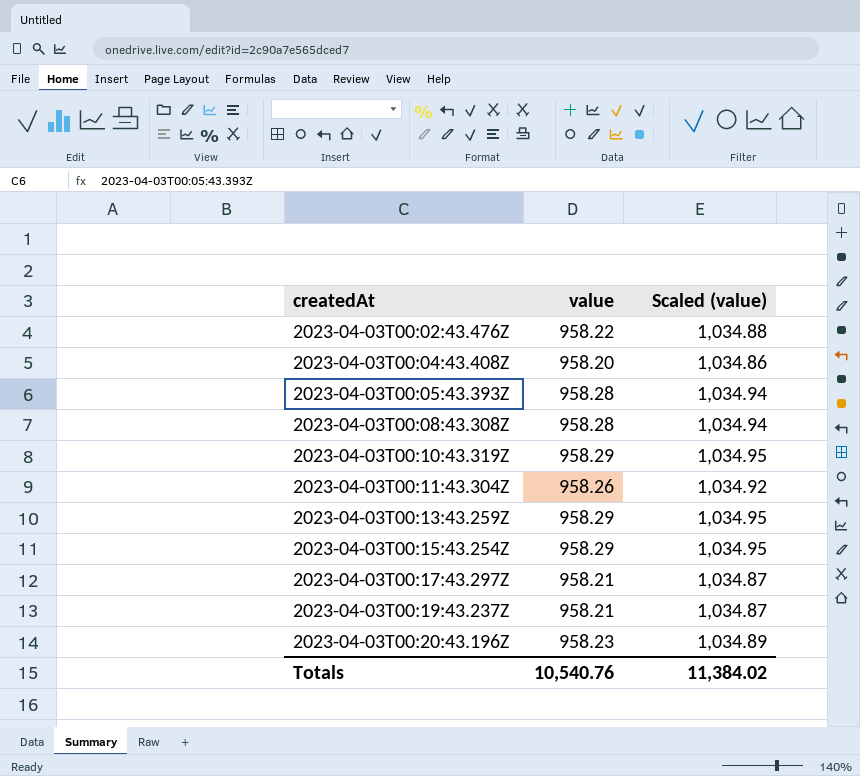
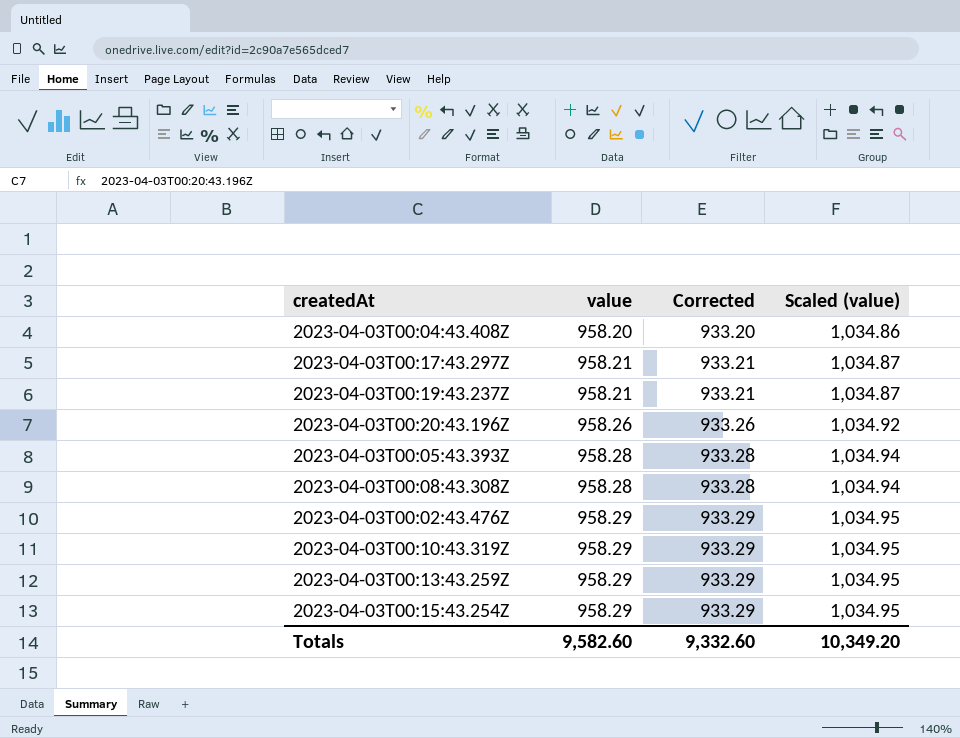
row order: createdAt ascending -> value ascending
column Corrected | formula: none -> [value] - 25
row 2023-04-03T00:11:43.304Z: 958.26 | 1,034.92 -> none
2023-04-03T00:20:43.196Z | value: 958.23 -> 958.26
2023-04-03T00:20:43.196Z | Scaled (value): 1,034.89 -> 1,034.92
2023-04-03T00:02:43.476Z | value: 958.22 -> 958.29
2023-04-03T00:02:43.476Z | Scaled (value): 1,034.88 -> 1,034.95
Totals | value: 10,540.76 -> 9,582.60
Totals | Scaled (value): 11,384.02 -> 10,349.20

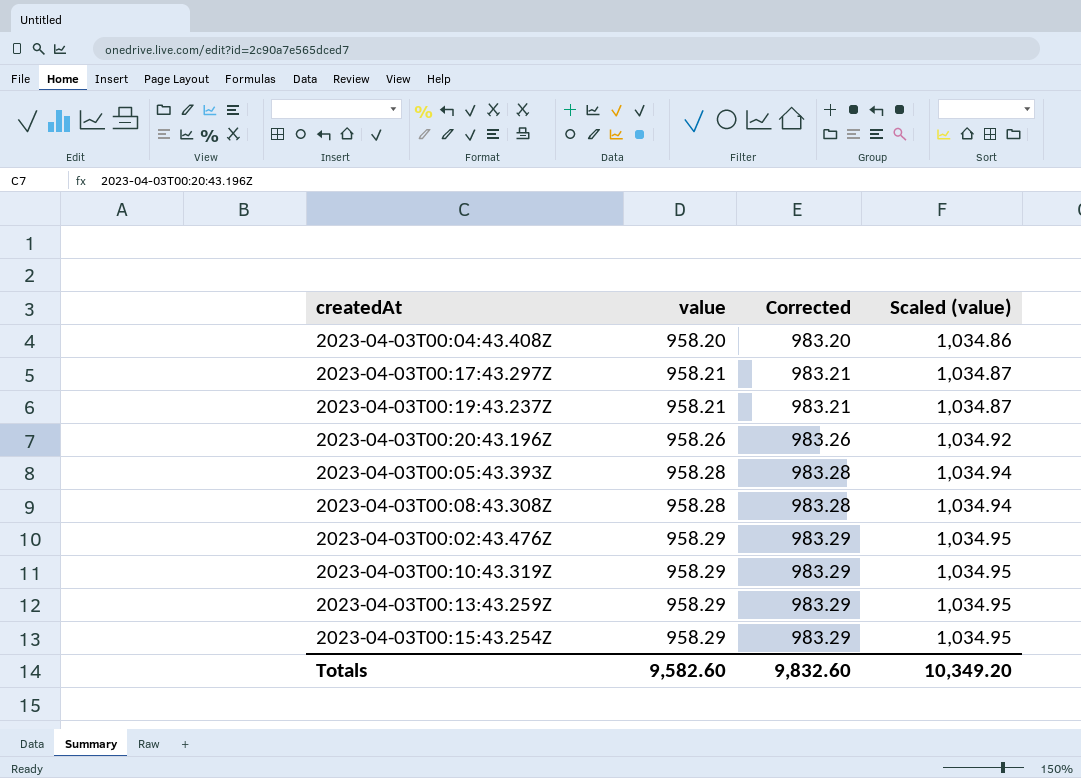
column Corrected | formula: [value] - 25 -> [value] + 25
Totals | Corrected: 9,332.60 -> 9,832.60

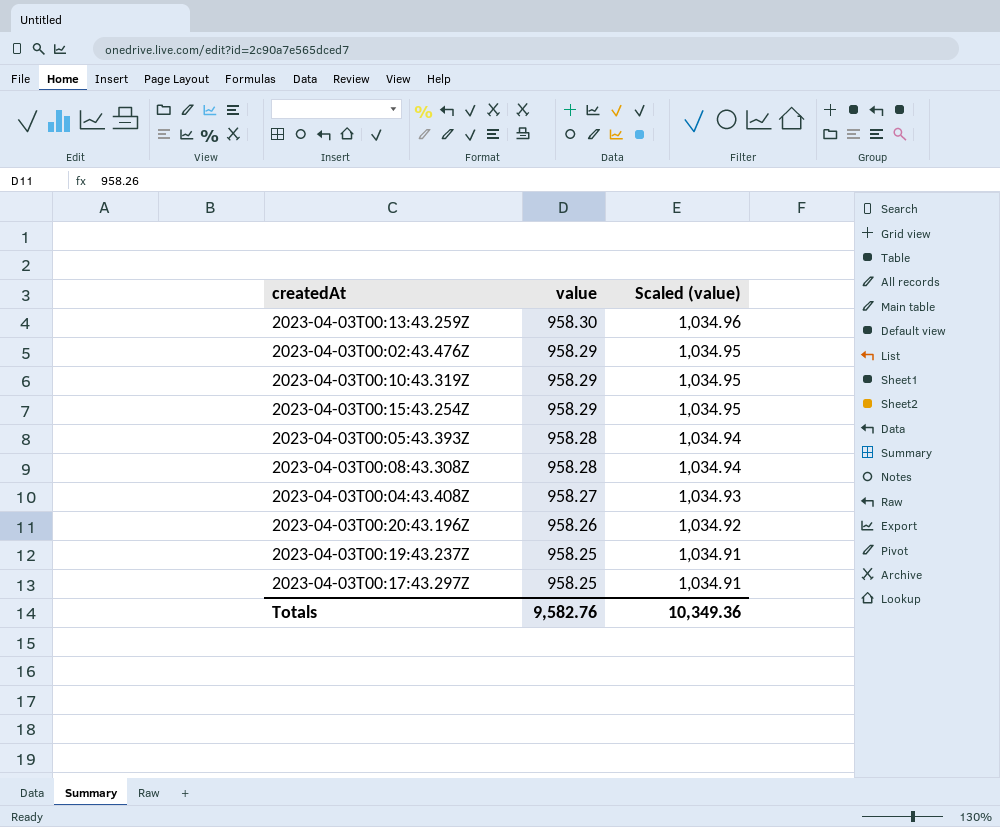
row order: value ascending -> value descending
column Corrected | formula: [value] + 25 -> none
2023-04-03T00:13:43.259Z | value: 958.29 -> 958.30
2023-04-03T00:13:43.259Z | Scaled (value): 1,034.95 -> 1,034.96
2023-04-03T00:04:43.408Z | value: 958.20 -> 958.27
2023-04-03T00:04:43.408Z | Scaled (value): 1,034.86 -> 1,034.93
2023-04-03T00:19:43.237Z | value: 958.21 -> 958.25
2023-04-03T00:19:43.237Z | Scaled (value): 1,034.87 -> 1,034.91
2023-04-03T00:17:43.297Z | value: 958.21 -> 958.25
2023-04-03T00:17:43.297Z | Scaled (value): 1,034.87 -> 1,034.91
Totals | value: 9,582.60 -> 9,582.76
Totals | Scaled (value): 10,349.20 -> 10,349.36

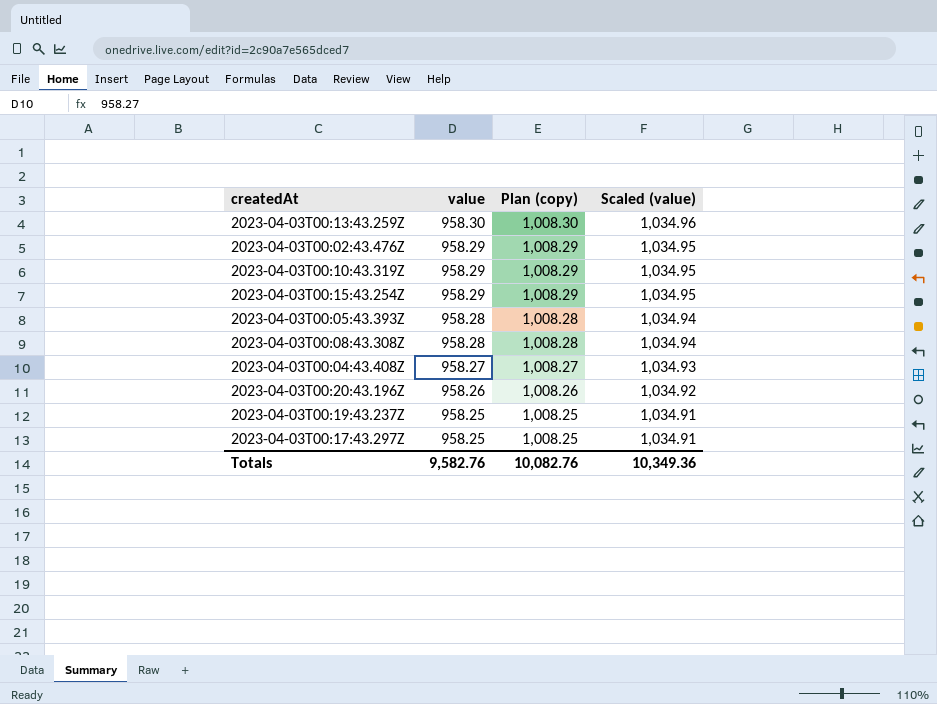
column Plan (copy) | formula: none -> [value] + 50

